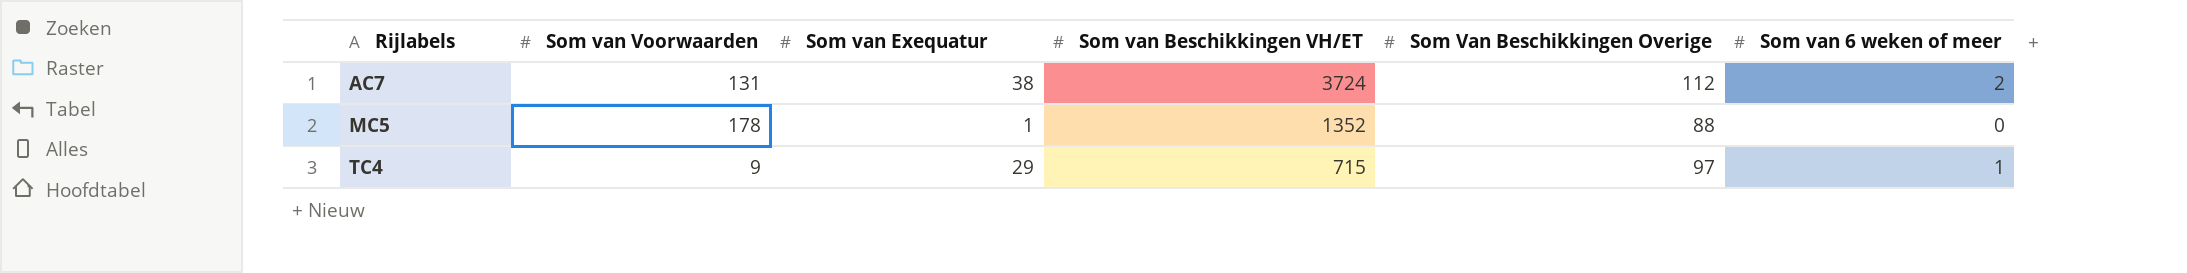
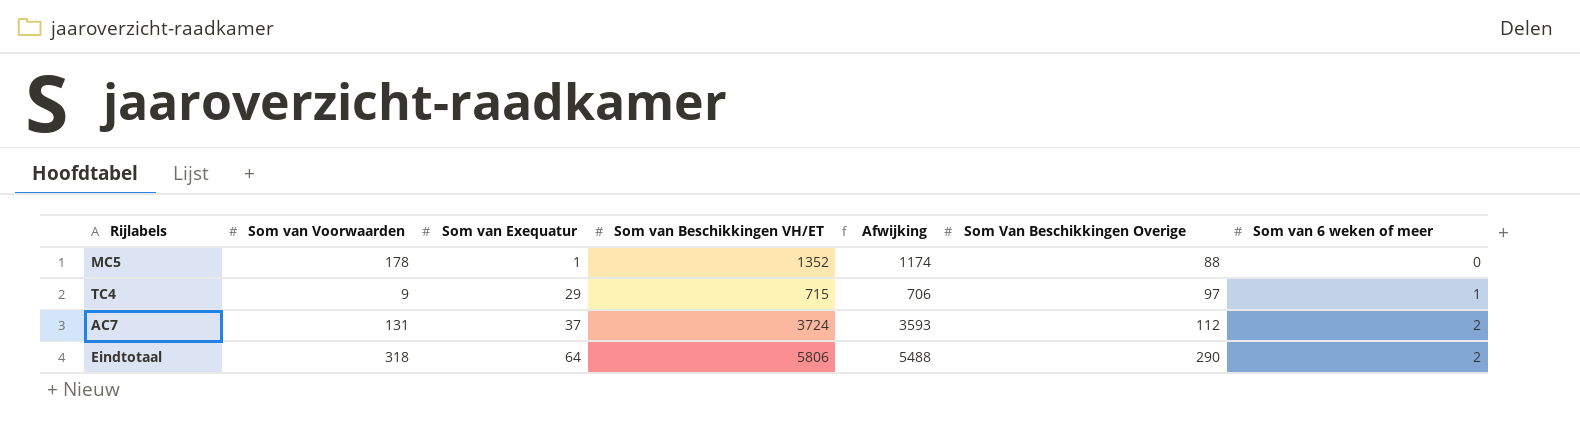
row order: Rijlabels ascending -> Som van Exequatur ascending
column Afwijking | formula: none -> [Som van Beschikkingen VH/ET] - [Som van Voorwaarden]
AC7 | Som van Exequatur: 38 -> 37
row Eindtotaal: none -> 318 | 64 | 5806 | 5488 | 290 | 2

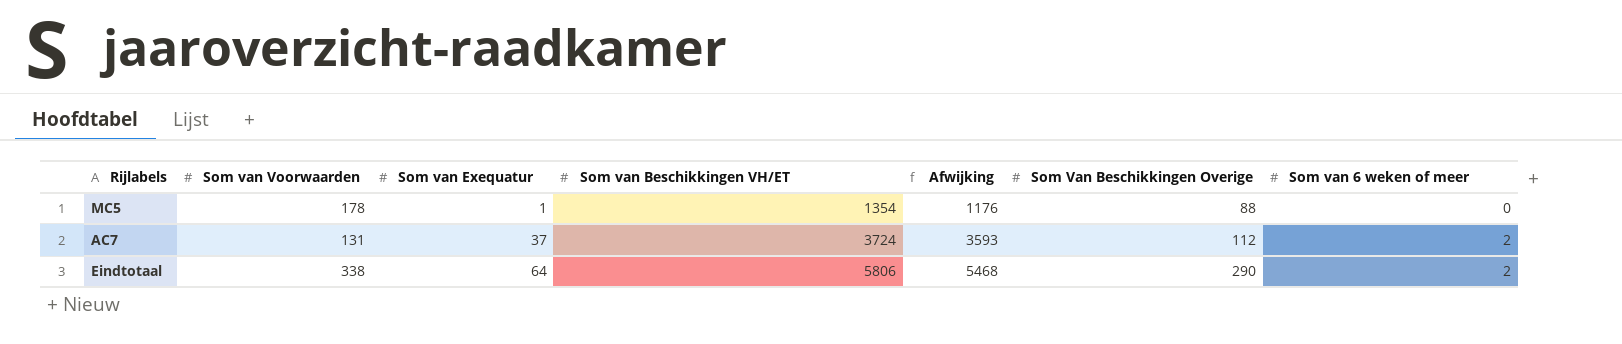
row TC4: 9 | 29 | 715 | 706 | 97 | 1 -> none
MC5 | Som van Beschikkingen VH/ET: 1352 -> 1354
MC5 | Afwijking: 1174 -> 1176
Eindtotaal | Som van Voorwaarden: 318 -> 338
Eindtotaal | Afwijking: 5488 -> 5468

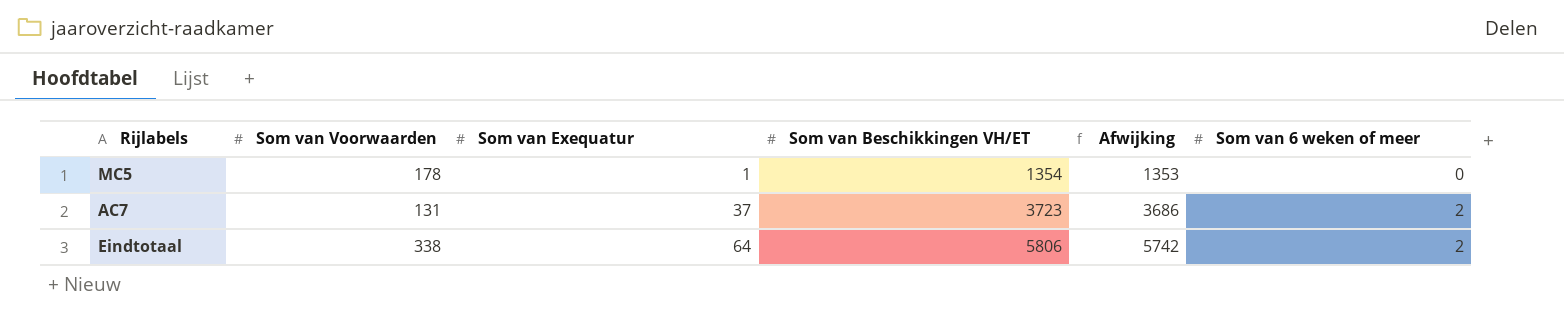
column Som Van Beschikkingen Overige | position: 6 -> none
column Afwijking | formula: [Som van Beschikkingen VH/ET] - [Som van Voorwaarden] -> [Som van Beschikkingen VH/ET] - [Som van Exequatur]
AC7 | Som van Beschikkingen VH/ET: 3724 -> 3723

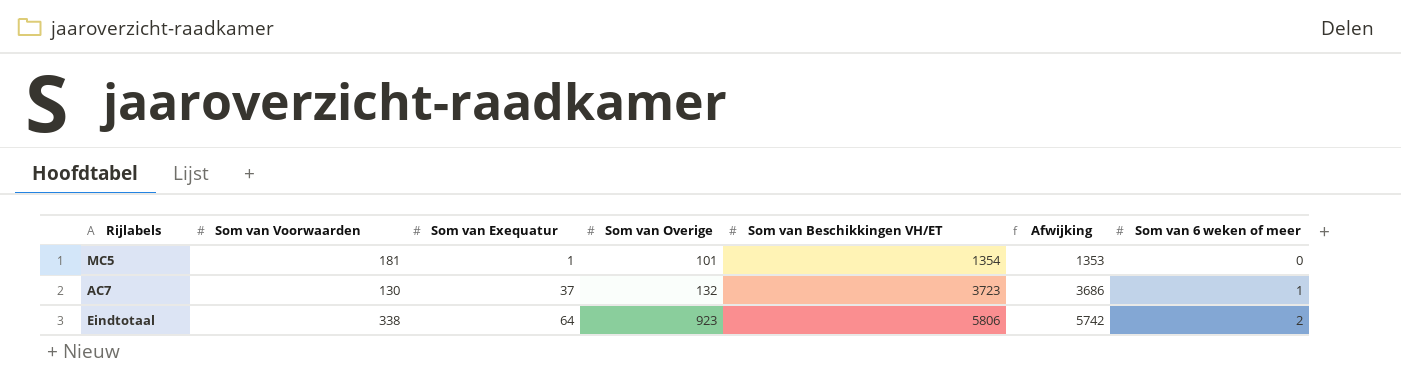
column Som van Overige | position: none -> 4
MC5 | Som van Voorwaarden: 178 -> 181
AC7 | Som van Voorwaarden: 131 -> 130
AC7 | Som van 6 weken of meer: 2 -> 1

